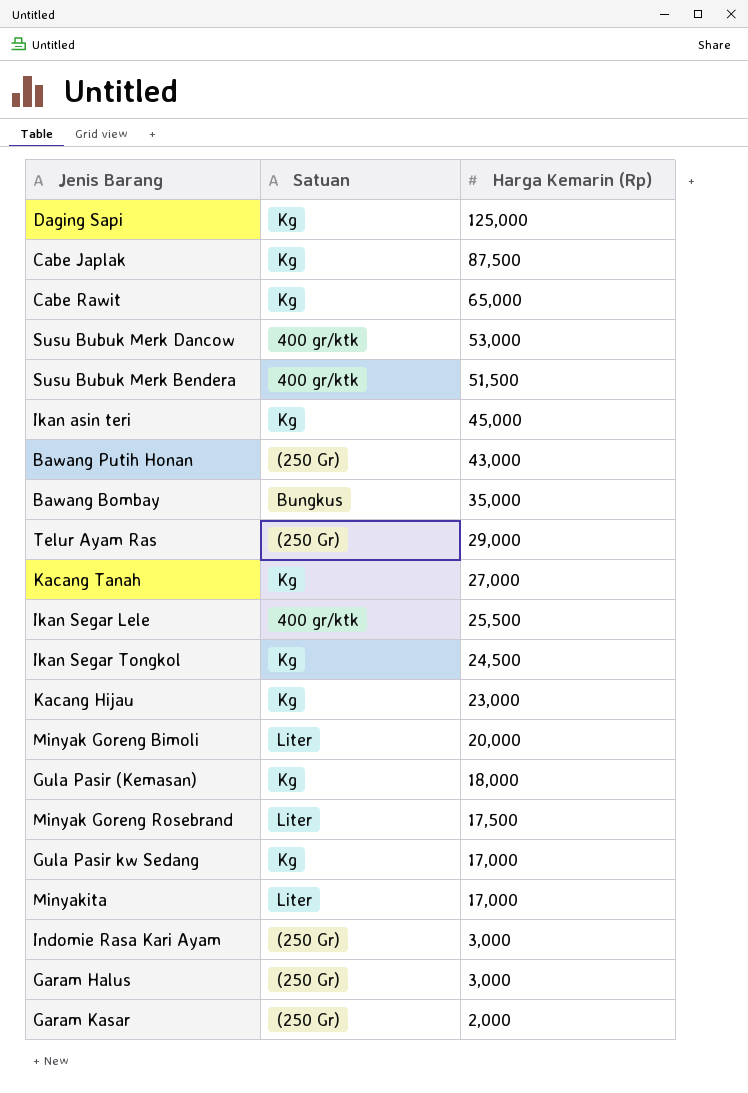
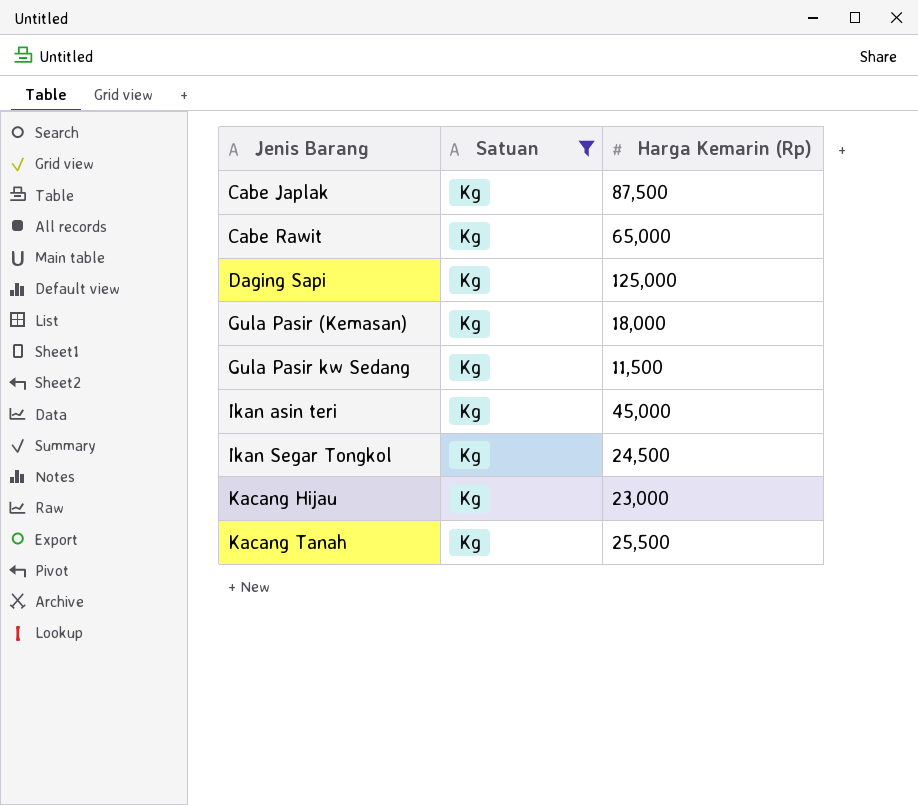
filter: none -> Satuan = Kg
row order: Harga Kemarin (Rp) descending -> Jenis Barang ascending
Gula Pasir kw Sedang | Harga Kemarin (Rp): 17,000 -> 11,500
Kacang Tanah | Harga Kemarin (Rp): 27,000 -> 25,500

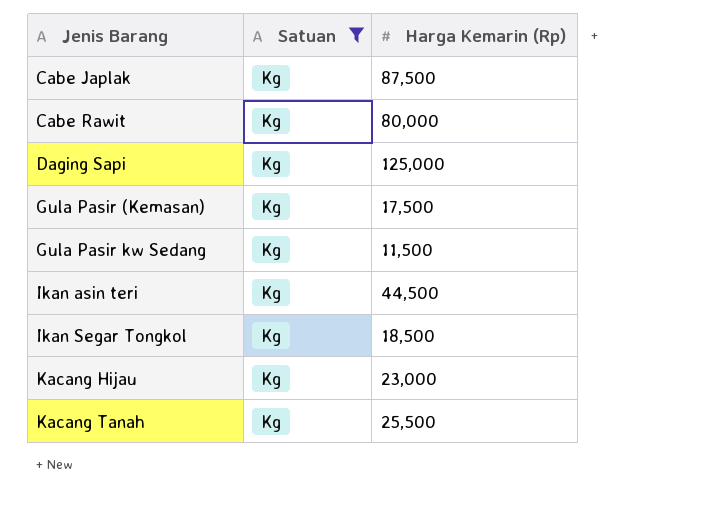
Cabe Rawit | Harga Kemarin (Rp): 65,000 -> 80,000
Gula Pasir (Kemasan) | Harga Kemarin (Rp): 18,000 -> 17,500
Ikan asin teri | Harga Kemarin (Rp): 45,000 -> 44,500
Ikan Segar Tongkol | Harga Kemarin (Rp): 24,500 -> 18,500

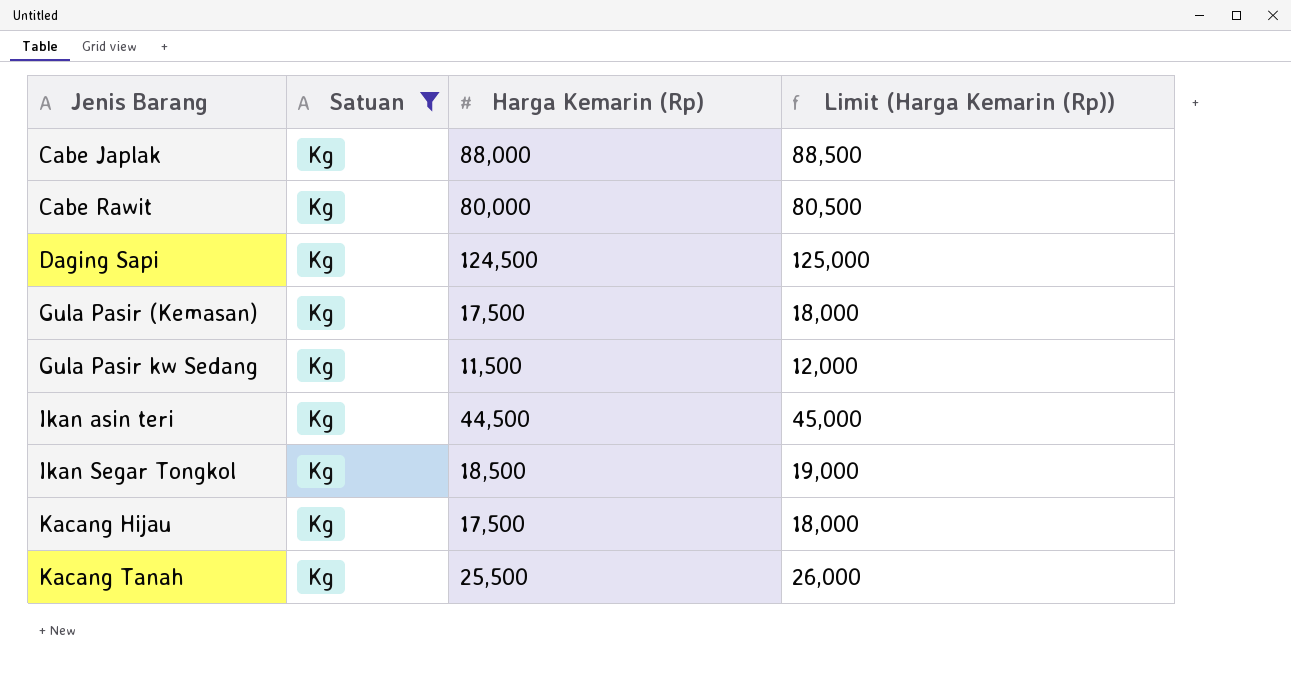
column Limit (Harga Kemarin (Rp)) | formula: none -> [Harga Kemarin (Rp)] + 500
Cabe Japlak | Harga Kemarin (Rp): 87,500 -> 88,000
Daging Sapi | Harga Kemarin (Rp): 125,000 -> 124,500
Kacang Hijau | Harga Kemarin (Rp): 23,000 -> 17,500

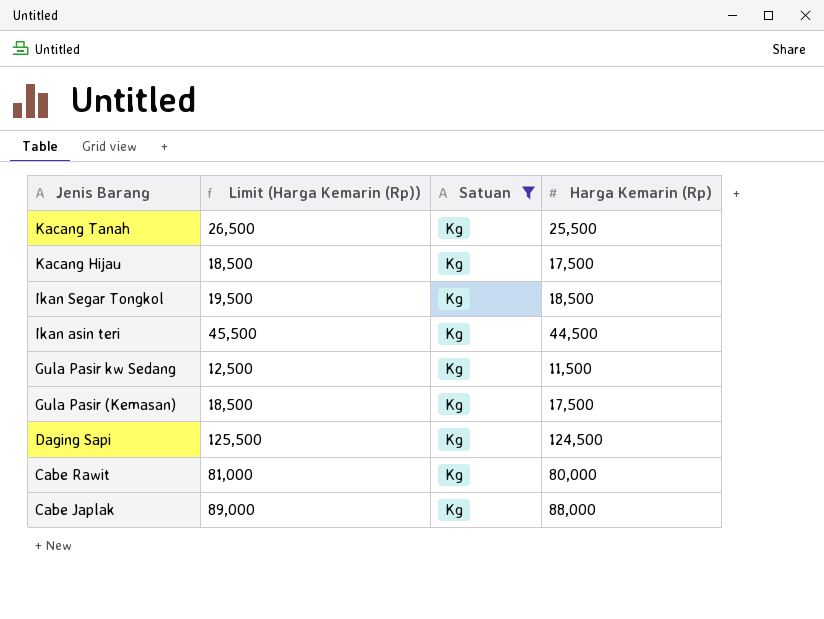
row order: Jenis Barang ascending -> Jenis Barang descending
column Limit (Harga Kemarin (Rp)) | formula: [Harga Kemarin (Rp)] + 500 -> [Harga Kemarin (Rp)] + 1000
column Limit (Harga Kemarin (Rp)) | position: 4 -> 2

